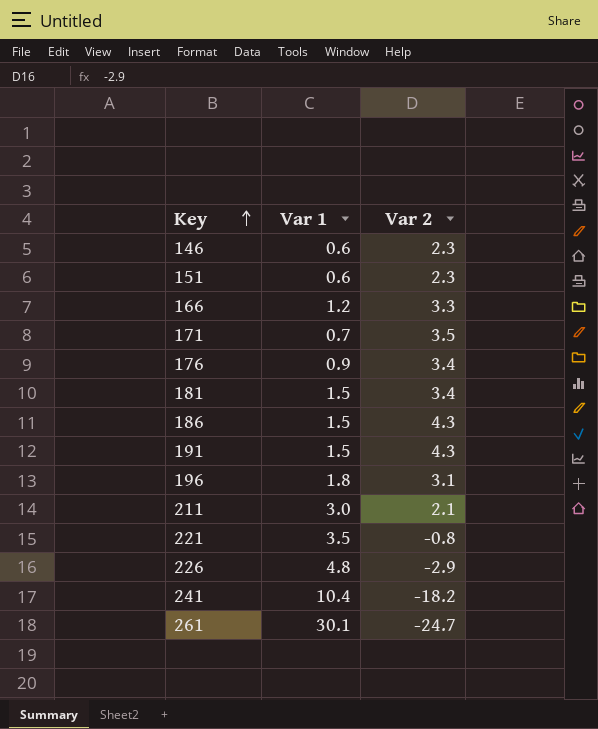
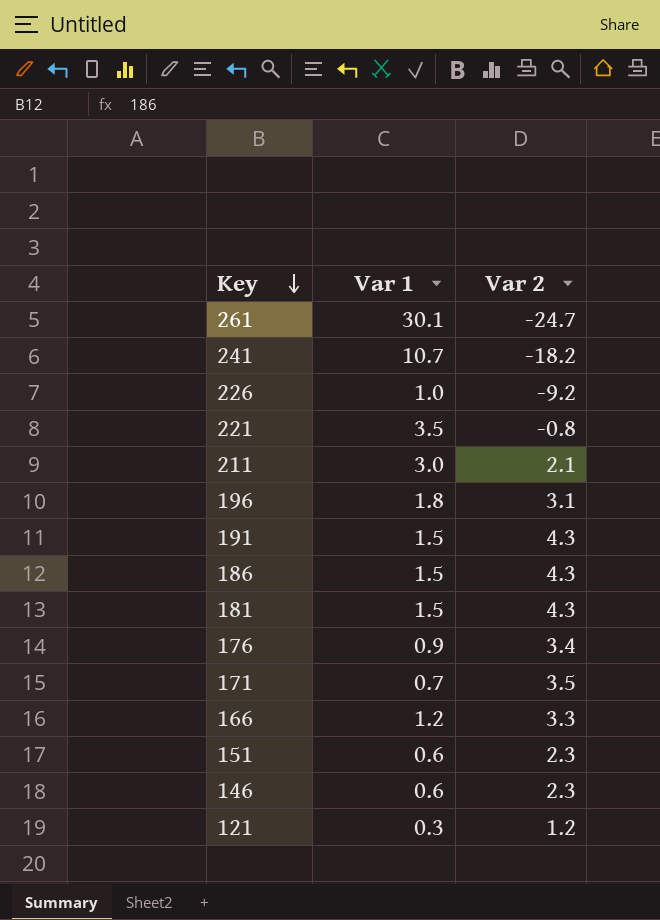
row order: Key ascending -> Key descending
241 | Var 1: 10.4 -> 10.7
226 | Var 1: 4.8 -> 1.0
226 | Var 2: -2.9 -> -9.2
181 | Var 2: 3.4 -> 4.3
row 121: none -> 0.3 | 1.2

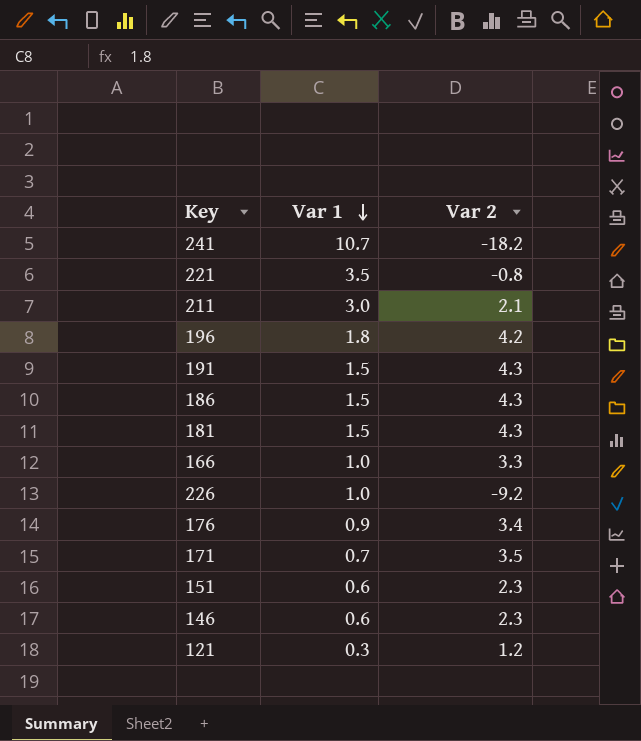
row order: Key descending -> Var 1 descending
row 261: 30.1 | -24.7 -> none
196 | Var 2: 3.1 -> 4.2
166 | Var 1: 1.2 -> 1.0

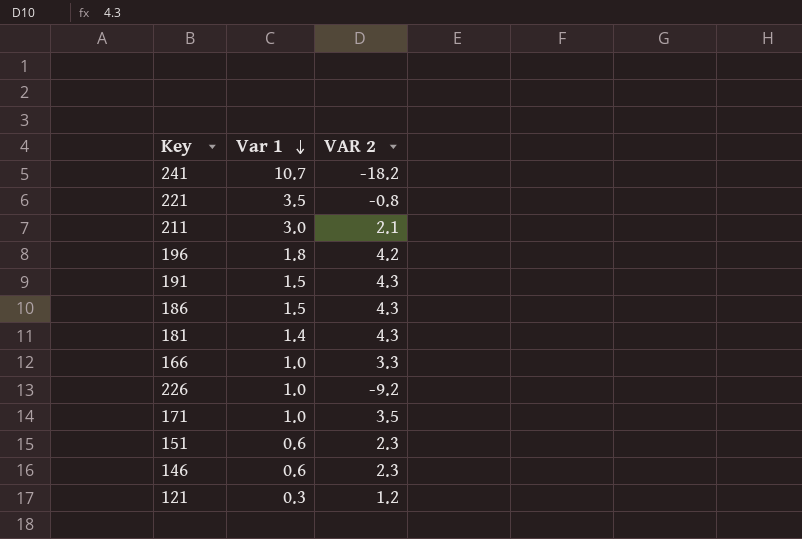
column name: Var 2 -> VAR 2
row 176: 0.9 | 3.4 -> none
181 | Var 1: 1.5 -> 1.4
171 | Var 1: 0.7 -> 1.0

